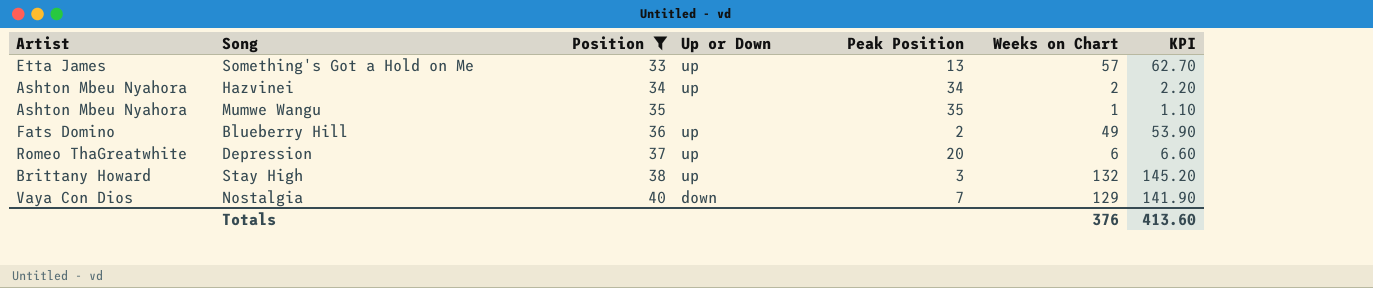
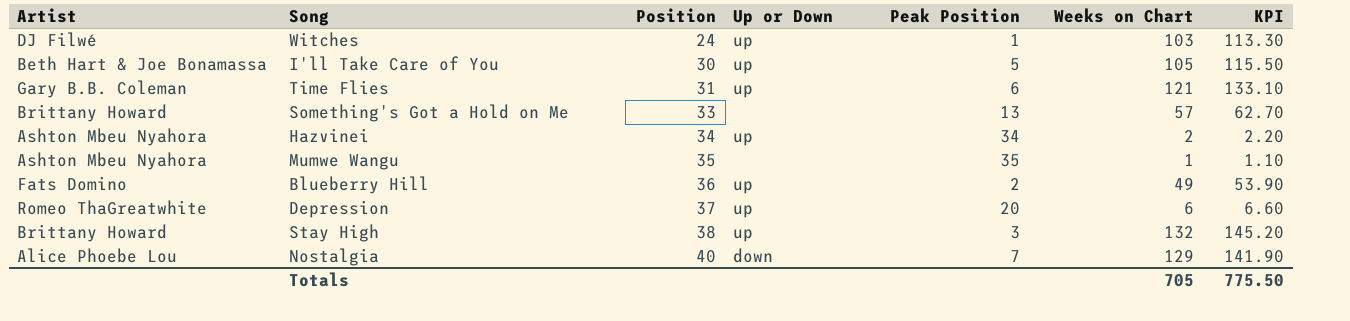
filter: Position >= 33 -> none
Something's Got a Hold on Me | Artist: Etta James -> Brittany Howard
Something's Got a Hold on Me | Up or Down: up -> none
Nostalgia | Artist: Vaya Con Dios -> Alice Phoebe Lou
Totals | Weeks on Chart: 376 -> 705
Totals | KPI: 413.60 -> 775.50

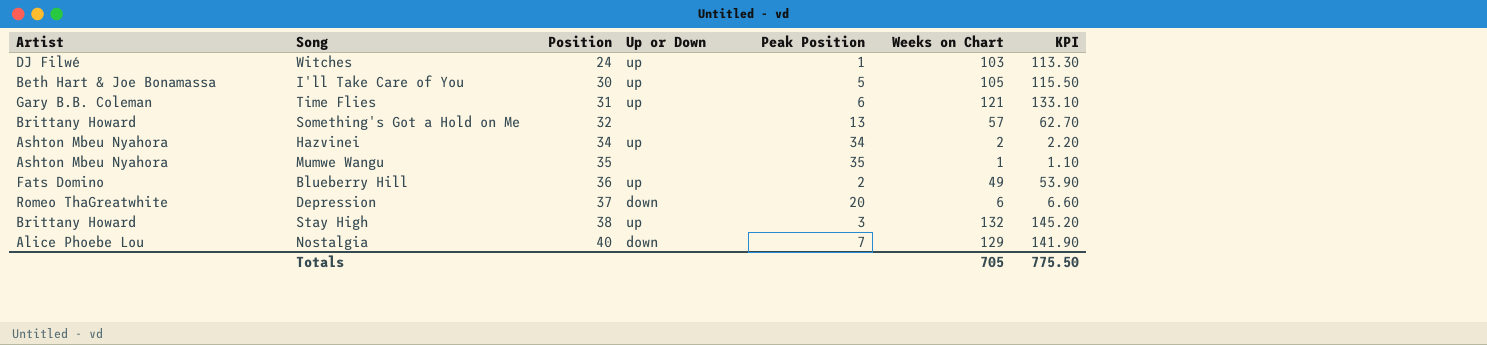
Something's Got a Hold on Me | Position: 33 -> 32
Depression | Up or Down: up -> down

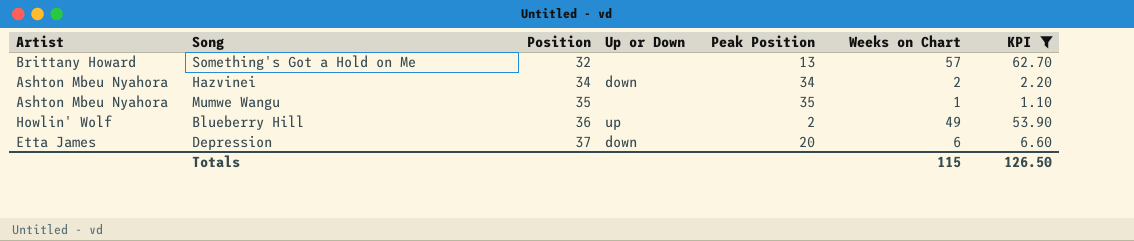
filter: none -> KPI <= 62.70
Hazvinei | Up or Down: up -> down
Blueberry Hill | Artist: Fats Domino -> Howlin' Wolf
Depression | Artist: Romeo ThaGreatwhite -> Etta James
Totals | Weeks on Chart: 705 -> 115
Totals | KPI: 775.50 -> 126.50

